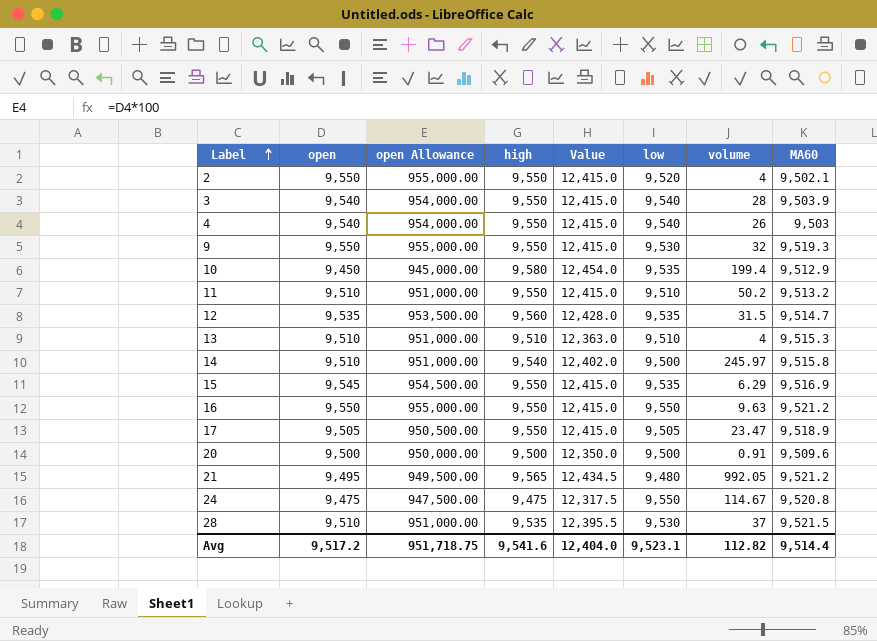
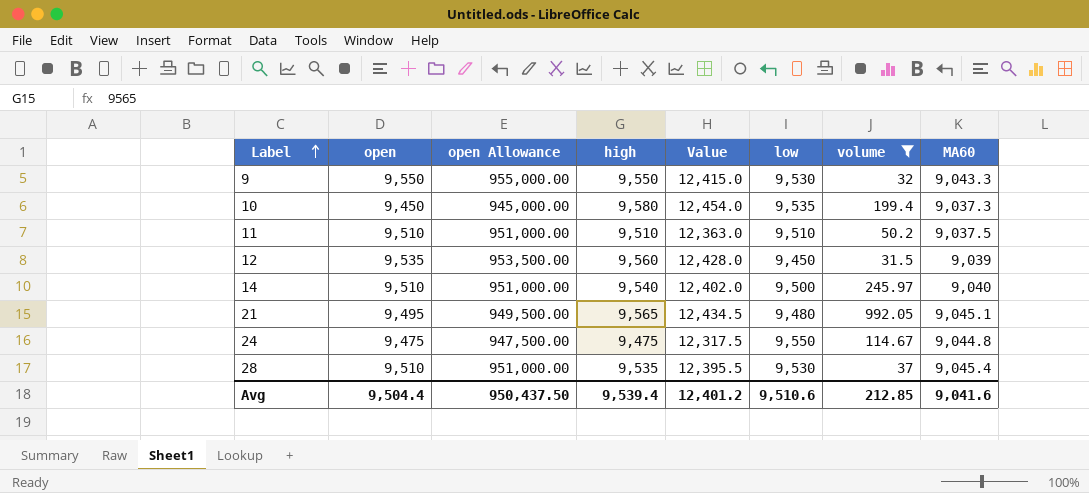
filter: none -> volume >= 31.5
9 | MA60: 9,519.3 -> 9,043.3
10 | MA60: 9,512.9 -> 9,037.3
11 | high: 9,550 -> 9,510
11 | Value: 12,415.0 -> 12,363.0
11 | MA60: 9,513.2 -> 9,037.5
12 | low: 9,535 -> 9,450
12 | MA60: 9,514.7 -> 9,039
14 | MA60: 9,515.8 -> 9,040
21 | MA60: 9,521.2 -> 9,045.1
24 | MA60: 9,520.8 -> 9,044.8
28 | MA60: 9,521.5 -> 9,045.4
Avg | open: 9,517.2 -> 9,504.4
Avg | open Allowance: 951,718.75 -> 950,437.50
Avg | high: 9,541.6 -> 9,539.4
Avg | Value: 12,404.0 -> 12,401.2
Avg | low: 9,523.1 -> 9,510.6
Avg | volume: 112.82 -> 212.85
Avg | MA60: 9,514.4 -> 9,041.6

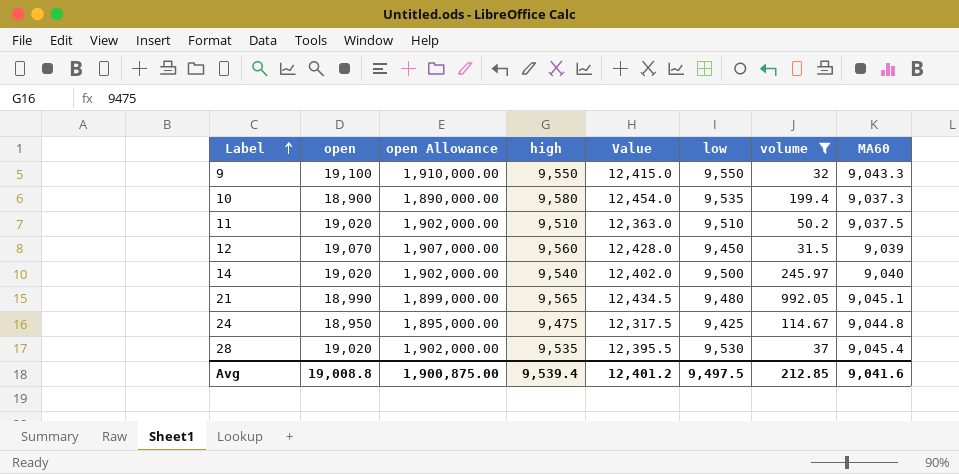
9 | open: 9,550 -> 19,100
9 | open Allowance: 955,000.00 -> 1,910,000.00
9 | low: 9,530 -> 9,550
10 | open: 9,450 -> 18,900
10 | open Allowance: 945,000.00 -> 1,890,000.00
11 | open: 9,510 -> 19,020
11 | open Allowance: 951,000.00 -> 1,902,000.00
12 | open: 9,535 -> 19,070
12 | open Allowance: 953,500.00 -> 1,907,000.00
14 | open: 9,510 -> 19,020
14 | open Allowance: 951,000.00 -> 1,902,000.00
21 | open: 9,495 -> 18,990
21 | open Allowance: 949,500.00 -> 1,899,000.00
24 | open: 9,475 -> 18,950
24 | open Allowance: 947,500.00 -> 1,895,000.00
24 | low: 9,550 -> 9,425
28 | open: 9,510 -> 19,020
28 | open Allowance: 951,000.00 -> 1,902,000.00
Avg | open: 9,504.4 -> 19,008.8
Avg | open Allowance: 950,437.50 -> 1,900,875.00
Avg | low: 9,510.6 -> 9,497.5

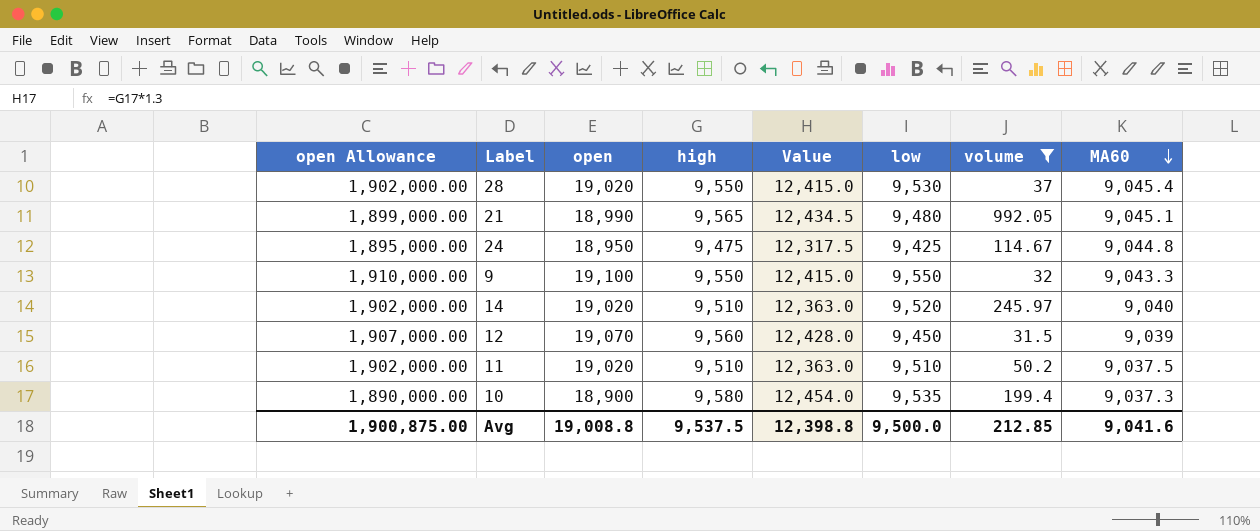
row order: Label ascending -> MA60 descending
column open Allowance | position: 3 -> 1
28 | high: 9,535 -> 9,550
28 | Value: 12,395.5 -> 12,415.0
14 | high: 9,540 -> 9,510
14 | Value: 12,402.0 -> 12,363.0
14 | low: 9,500 -> 9,520
Avg | high: 9,539.4 -> 9,537.5
Avg | Value: 12,401.2 -> 12,398.8
Avg | low: 9,497.5 -> 9,500.0

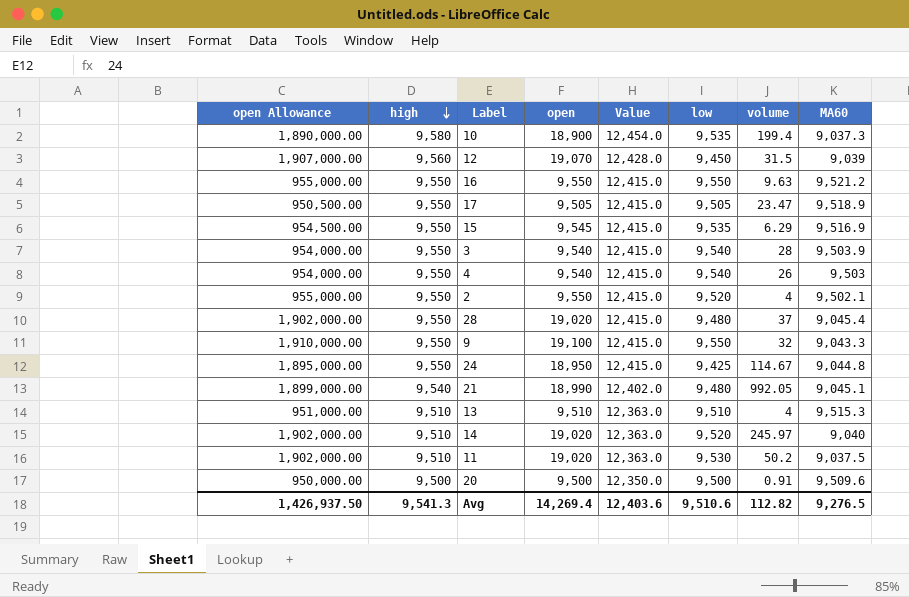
filter: volume >= 31.5 -> none
row order: MA60 descending -> high descending
column high | position: 4 -> 2
28 | low: 9,530 -> 9,480
24 | high: 9,475 -> 9,550
24 | Value: 12,317.5 -> 12,415.0
21 | high: 9,565 -> 9,540
21 | Value: 12,434.5 -> 12,402.0
11 | low: 9,510 -> 9,530
Avg | open Allowance: 1,900,875.00 -> 1,426,937.50
Avg | high: 9,537.5 -> 9,541.3
Avg | open: 19,008.8 -> 14,269.4
Avg | Value: 12,398.8 -> 12,403.6
Avg | low: 9,500.0 -> 9,510.6
Avg | volume: 212.85 -> 112.82
Avg | MA60: 9,041.6 -> 9,276.5

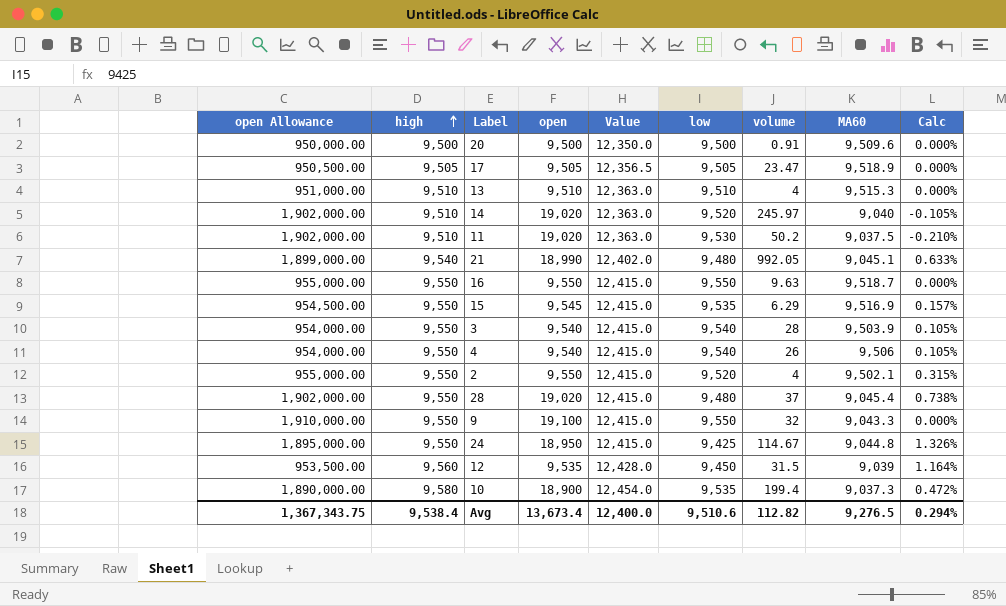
row order: high descending -> high ascending
column Calc | formula: none -> ([high] - [low]) / [low]
17 | high: 9,550 -> 9,505
17 | Value: 12,415.0 -> 12,356.5
16 | MA60: 9,521.2 -> 9,518.7
4 | MA60: 9,503 -> 9,506
12 | open Allowance: 1,907,000.00 -> 953,500.00
12 | open: 19,070 -> 9,535
Avg | open Allowance: 1,426,937.50 -> 1,367,343.75
Avg | high: 9,541.3 -> 9,538.4
Avg | open: 14,269.4 -> 13,673.4
Avg | Value: 12,403.6 -> 12,400.0

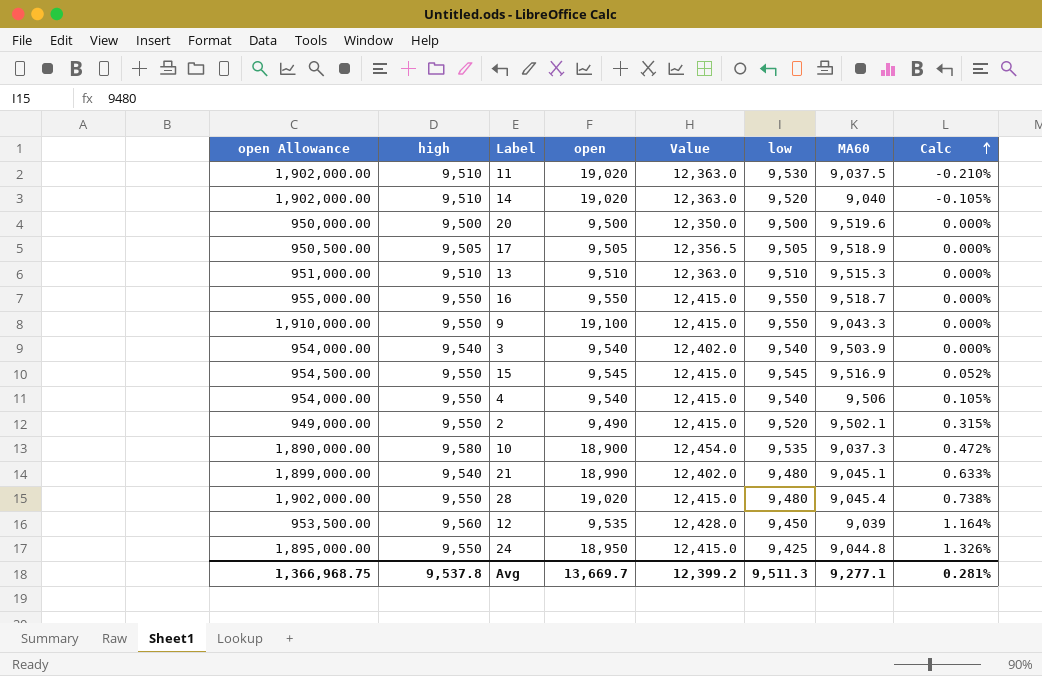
row order: high ascending -> Calc ascending
column volume | position: 7 -> none
20 | MA60: 9,509.6 -> 9,519.6
3 | high: 9,550 -> 9,540
3 | Value: 12,415.0 -> 12,402.0
3 | Calc: 0.105% -> 0.000%
15 | low: 9,535 -> 9,545
15 | Calc: 0.157% -> 0.052%
2 | open Allowance: 955,000.00 -> 949,000.00
2 | open: 9,550 -> 9,490
Avg | open Allowance: 1,367,343.75 -> 1,366,968.75
Avg | high: 9,538.4 -> 9,537.8
Avg | open: 13,673.4 -> 13,669.7
Avg | Value: 12,400.0 -> 12,399.2
Avg | low: 9,510.6 -> 9,511.3
Avg | MA60: 9,276.5 -> 9,277.1
Avg | Calc: 0.294% -> 0.281%

